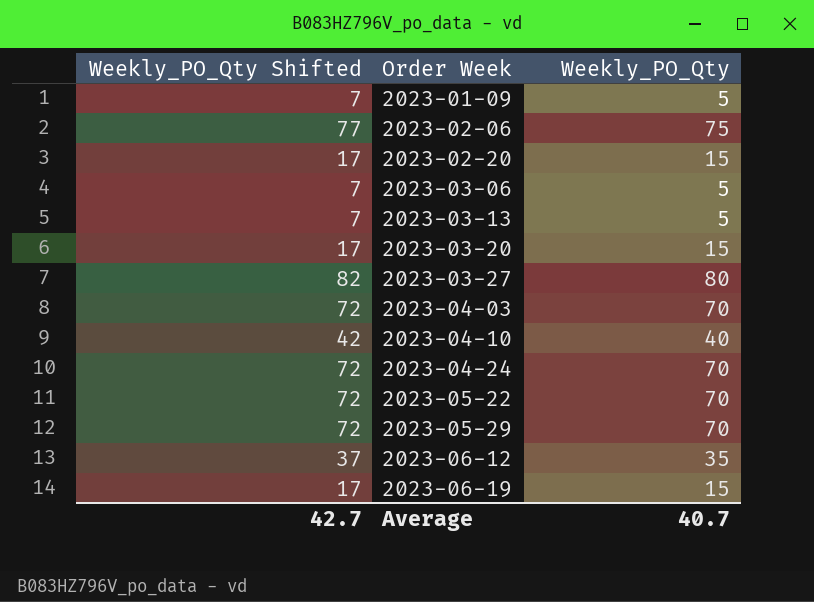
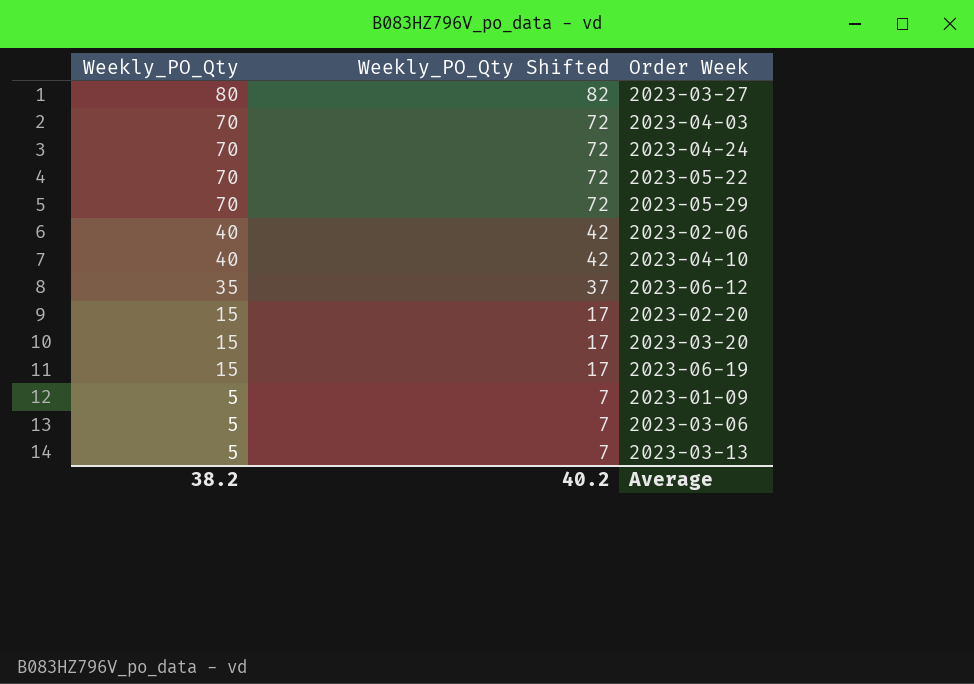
row order: Order Week ascending -> Weekly_PO_Qty descending
column Weekly_PO_Qty | position: 3 -> 1
2023-02-06 | Weekly_PO_Qty: 75 -> 40
2023-02-06 | Weekly_PO_Qty Shifted: 77 -> 42
Average | Weekly_PO_Qty: 40.7 -> 38.2
Average | Weekly_PO_Qty Shifted: 42.7 -> 40.2

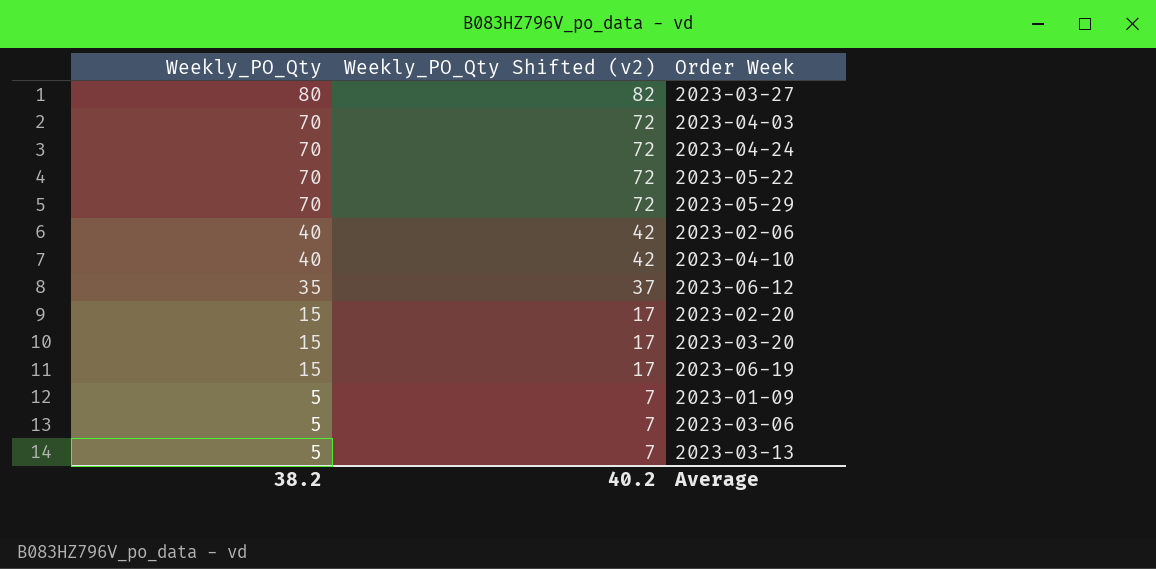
column name: Weekly_PO_Qty Shifted -> Weekly_PO_Qty Shifted (v2)

